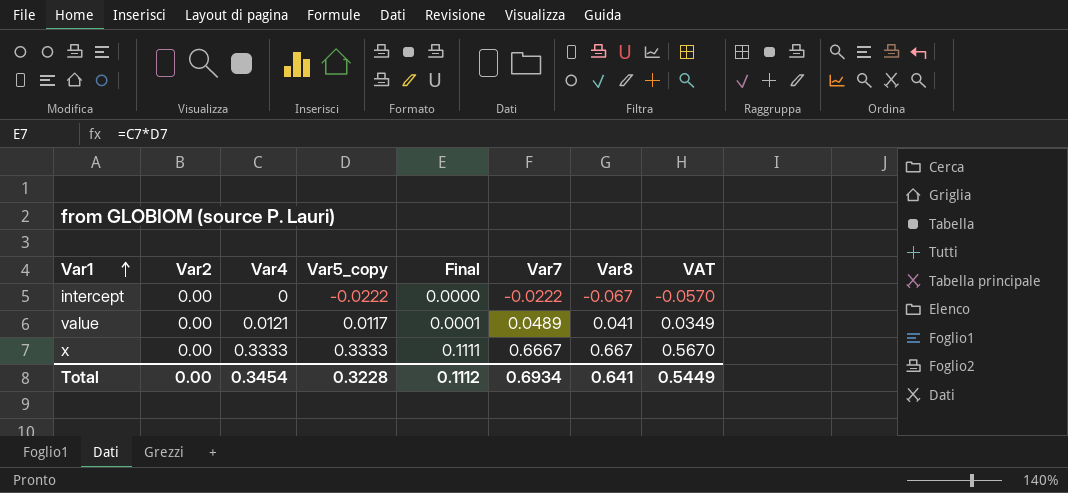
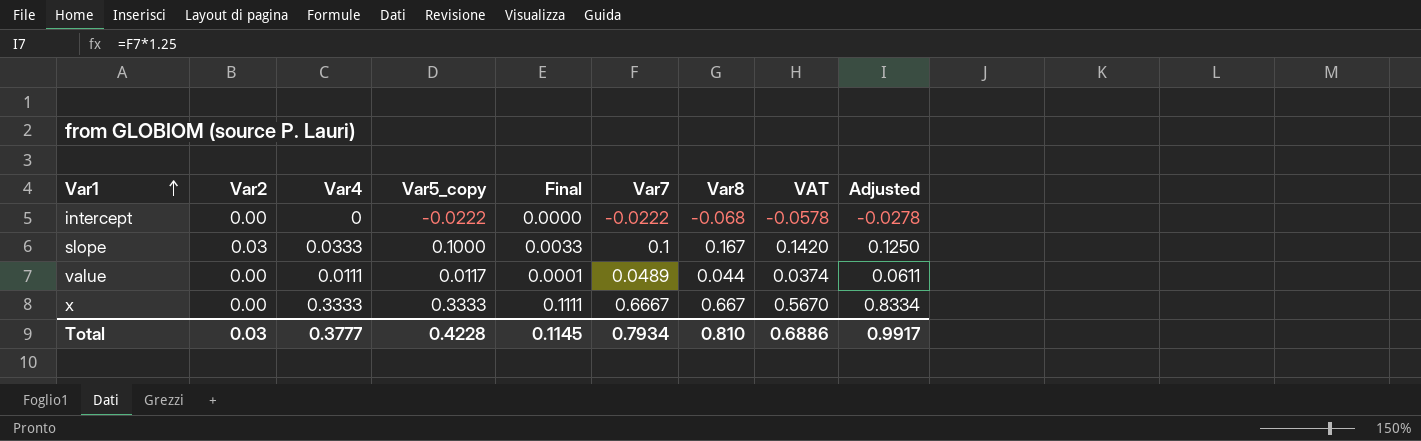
column Adjusted | formula: none -> [Var7] * 1.25
intercept | Var8: -0.067 -> -0.068
intercept | VAT: -0.0570 -> -0.0578
row slope: none -> 0.03 | 0.0333 | 0.1000 | 0.0033 | 0.1 | 0.167 | 0.1420 | 0.1250
value | Var4: 0.0121 -> 0.0111
value | Var8: 0.041 -> 0.044
value | VAT: 0.0349 -> 0.0374
Total | Var2: 0.00 -> 0.03
Total | Var4: 0.3454 -> 0.3777
Total | Var5_copy: 0.3228 -> 0.4228
Total | Final: 0.1112 -> 0.1145
Total | Var7: 0.6934 -> 0.7934
Total | Var8: 0.641 -> 0.810
Total | VAT: 0.5449 -> 0.6886

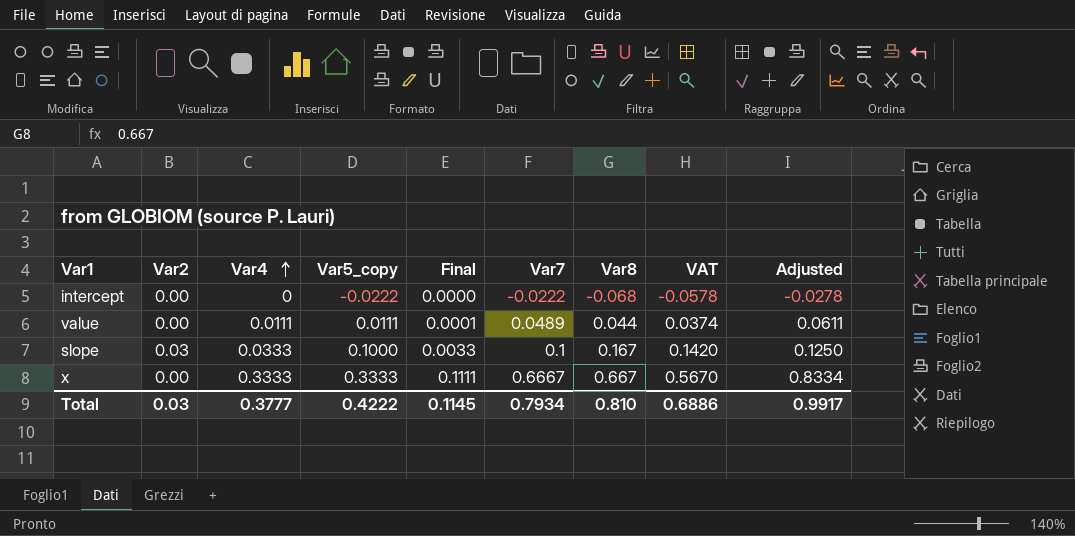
row order: Var1 ascending -> Var4 ascending
value | Var5_copy: 0.0117 -> 0.0111
Total | Var5_copy: 0.4228 -> 0.4222

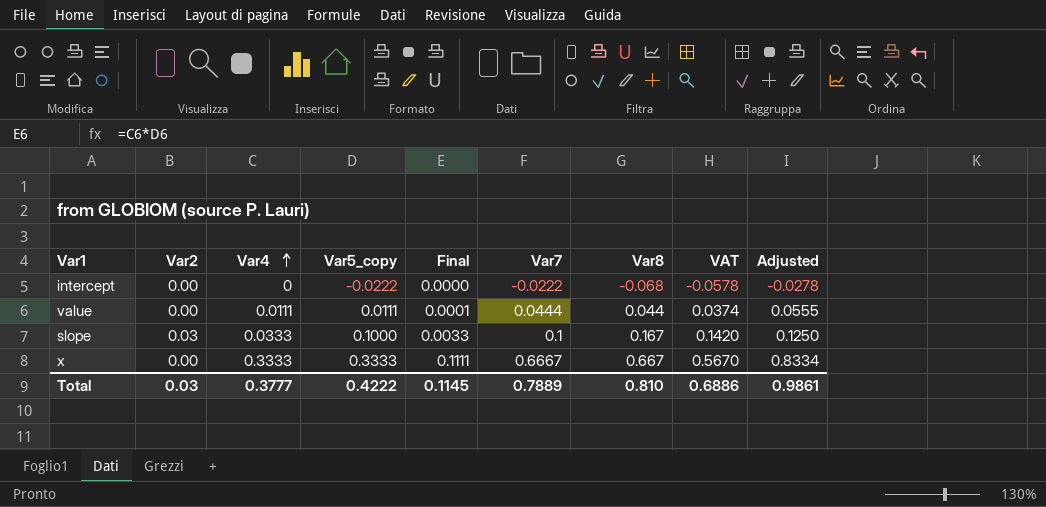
value | Var7: 0.0489 -> 0.0444
value | Adjusted: 0.0611 -> 0.0555
Total | Var7: 0.7934 -> 0.7889
Total | Adjusted: 0.9917 -> 0.9861

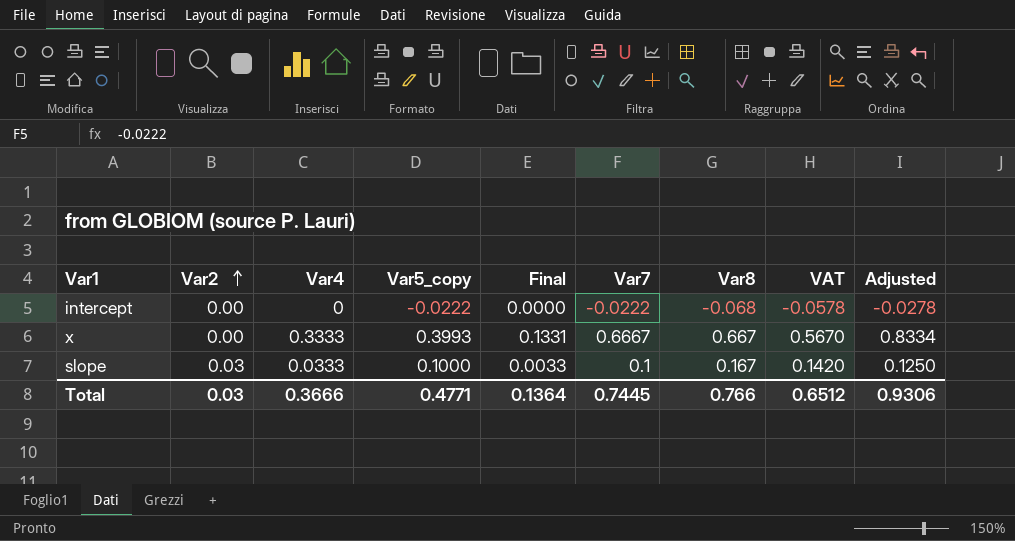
row order: Var4 ascending -> Var2 ascending
row value: 0.00 | 0.0111 | 0.0111 | 0.0001 | 0.0444 | 0.044 | 0.0374 | 0.0555 -> none
x | Var5_copy: 0.3333 -> 0.3993
x | Final: 0.1111 -> 0.1331
Total | Var4: 0.3777 -> 0.3666
Total | Var5_copy: 0.4222 -> 0.4771
Total | Final: 0.1145 -> 0.1364
Total | Var7: 0.7889 -> 0.7445
Total | Var8: 0.810 -> 0.766
Total | VAT: 0.6886 -> 0.6512
Total | Adjusted: 0.9861 -> 0.9306

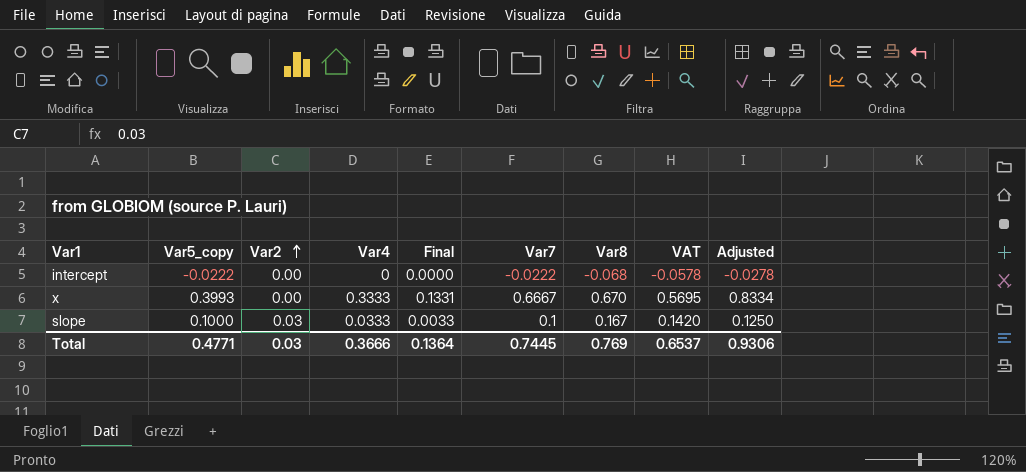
column Var5_copy | position: 4 -> 2
x | Var8: 0.667 -> 0.670
x | VAT: 0.5670 -> 0.5695
Total | Var8: 0.766 -> 0.769
Total | VAT: 0.6512 -> 0.6537

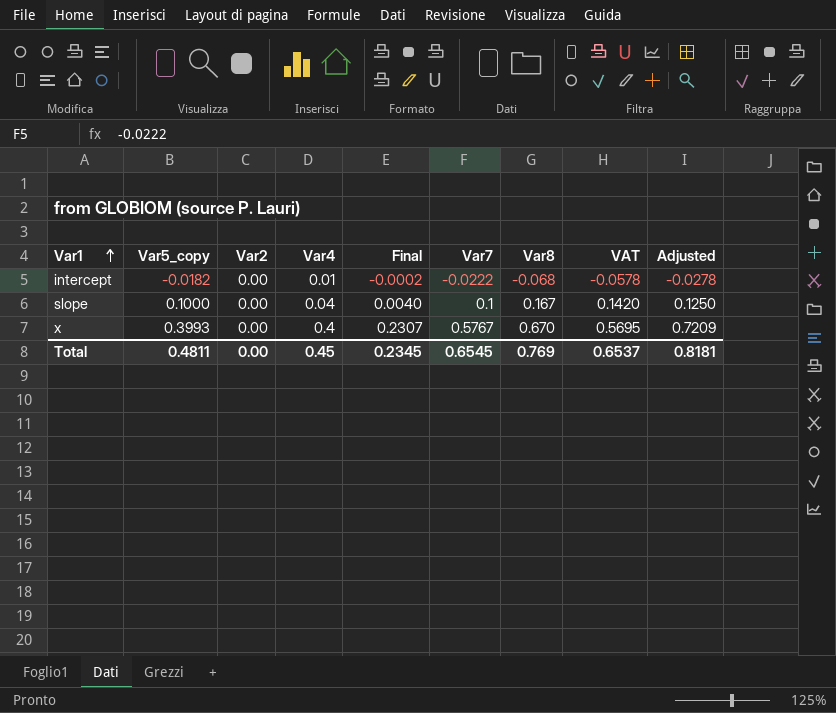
row order: Var2 ascending -> Var1 ascending
column Final | formula: [Var5_copy] * [Var4] -> [Var4] * [Var7]
intercept | Var5_copy: -0.0222 -> -0.0182
intercept | Var4: 0 -> 0.01
slope | Var2: 0.03 -> 0.00
slope | Var4: 0.0333 -> 0.04
x | Var4: 0.3333 -> 0.4
x | Var7: 0.6667 -> 0.5767
x | Adjusted: 0.8334 -> 0.7209
Total | Var5_copy: 0.4771 -> 0.4811
Total | Var2: 0.03 -> 0.00
Total | Var4: 0.3666 -> 0.45
Total | Final: 0.1364 -> 0.2345
Total | Var7: 0.7445 -> 0.6545
Total | Adjusted: 0.9306 -> 0.8181

